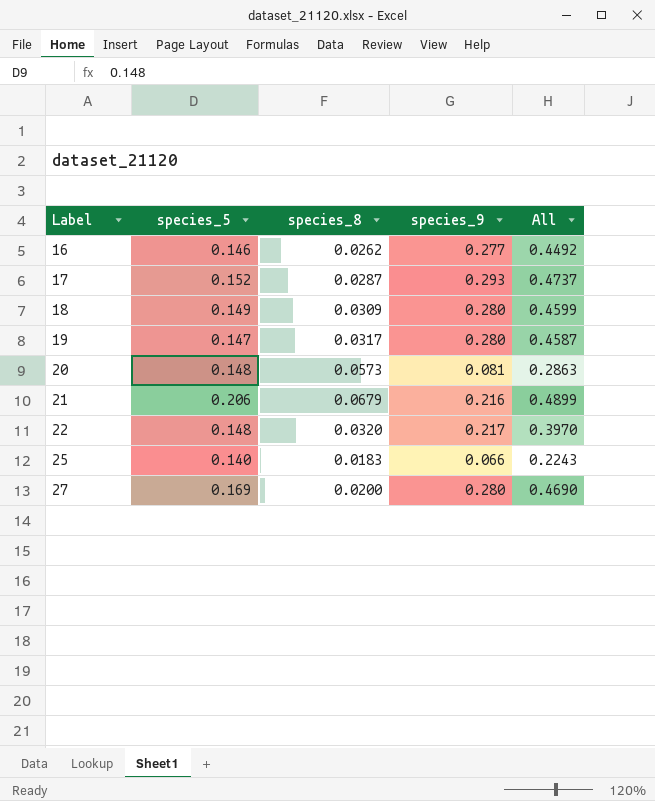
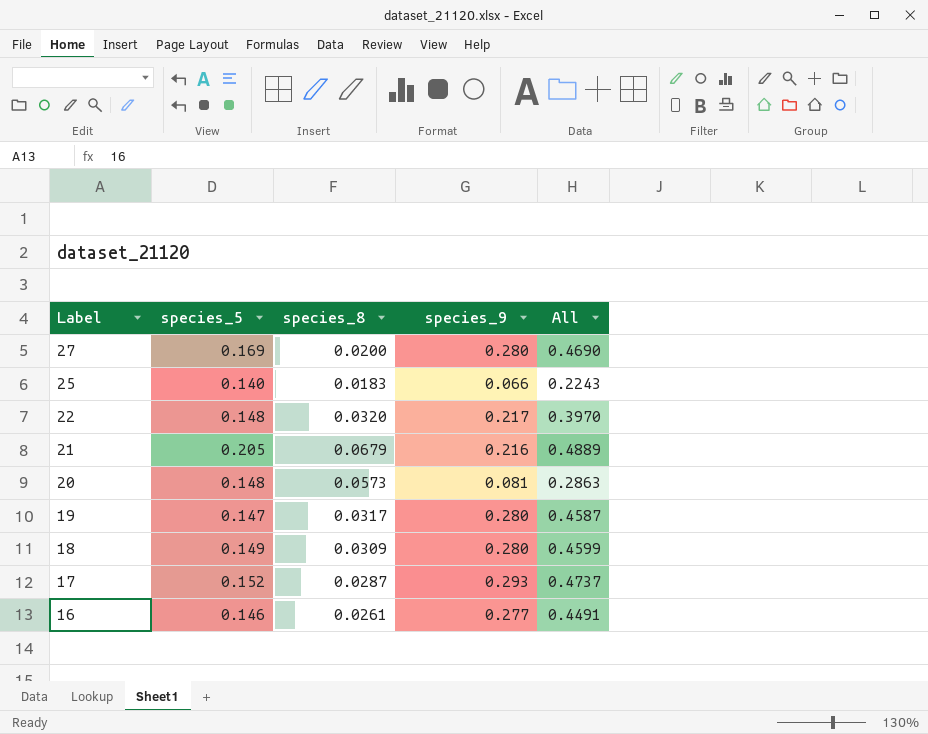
row order: Label ascending -> Label descending
21 | species_5: 0.206 -> 0.205
21 | All: 0.4899 -> 0.4889
16 | species_8: 0.0262 -> 0.0261
16 | All: 0.4492 -> 0.4491

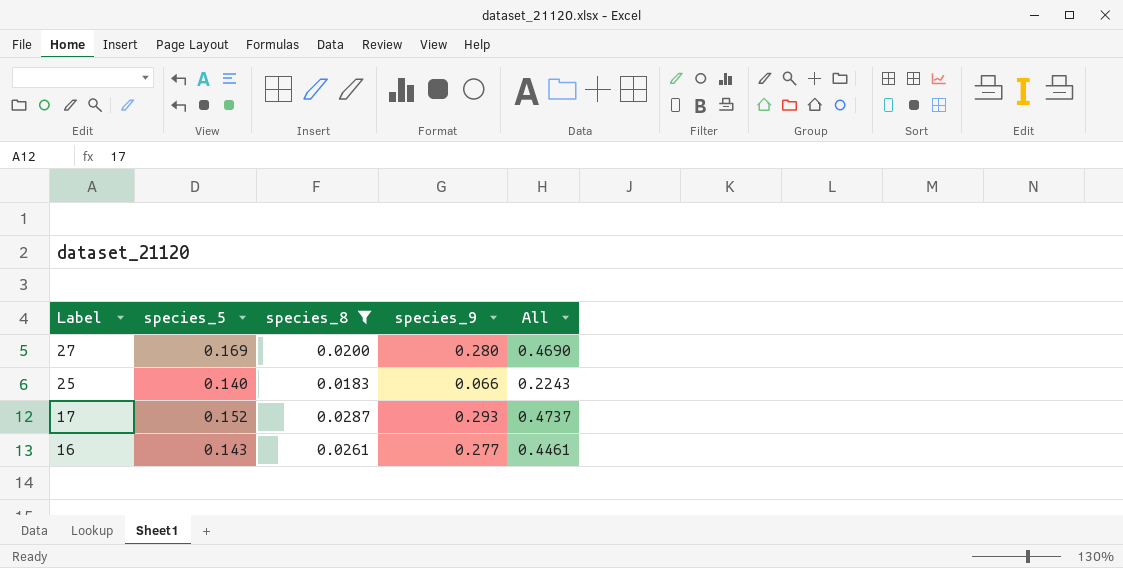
filter: none -> species_8 <= 0.0287
16 | species_5: 0.146 -> 0.143
16 | All: 0.4491 -> 0.4461

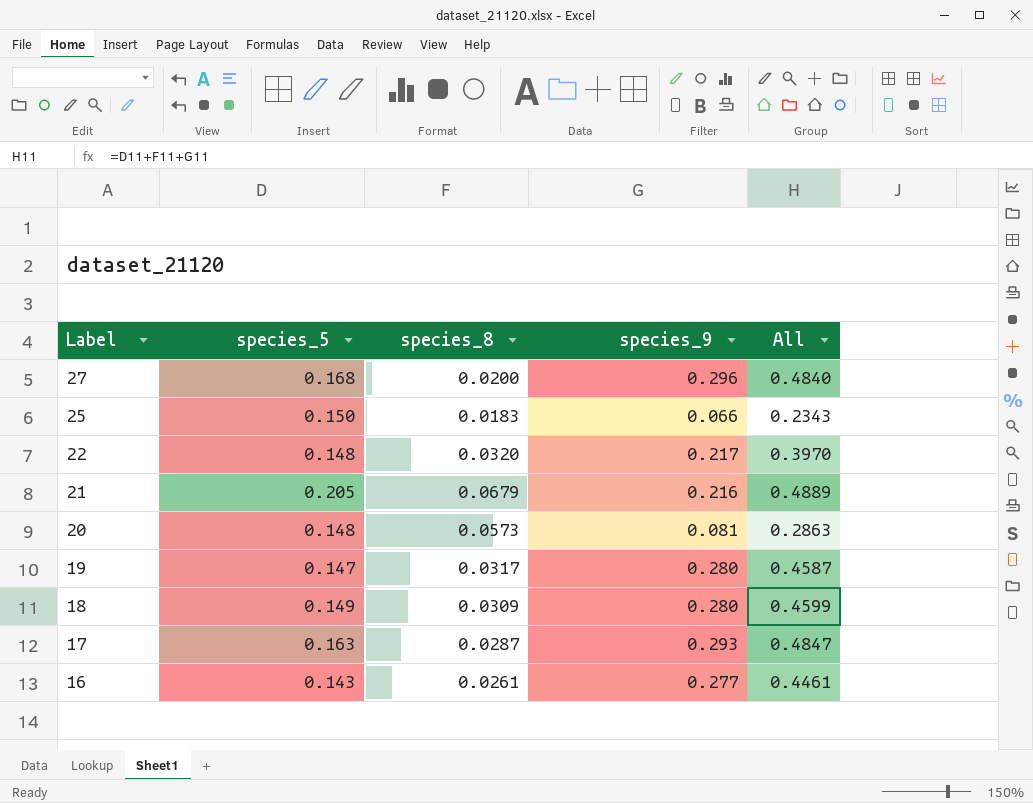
filter: species_8 <= 0.0287 -> none
27 | species_5: 0.169 -> 0.168
27 | species_9: 0.280 -> 0.296
27 | All: 0.4690 -> 0.4840
25 | species_5: 0.140 -> 0.150
25 | All: 0.2243 -> 0.2343
17 | species_5: 0.152 -> 0.163
17 | All: 0.4737 -> 0.4847

